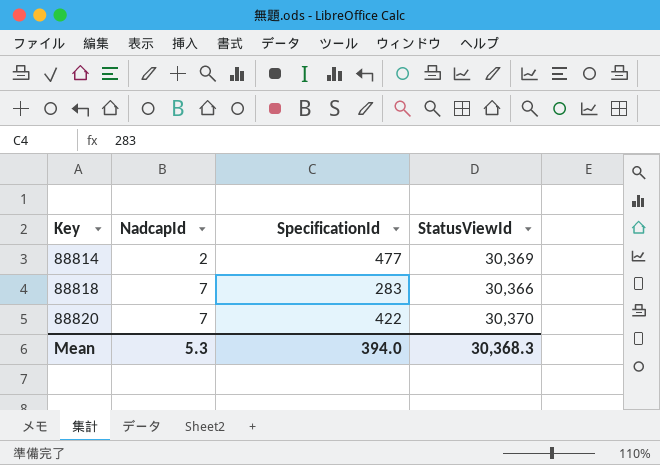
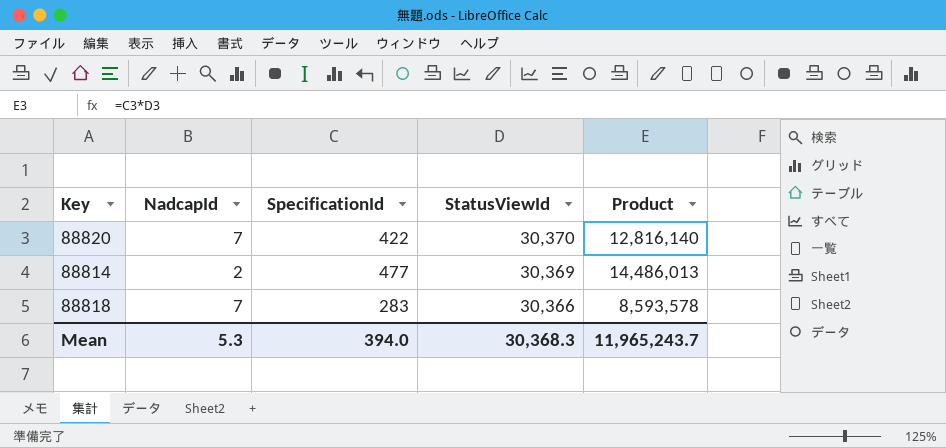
row order: Key ascending -> StatusViewId descending
column Product | formula: none -> [SpecificationId] * [StatusViewId]

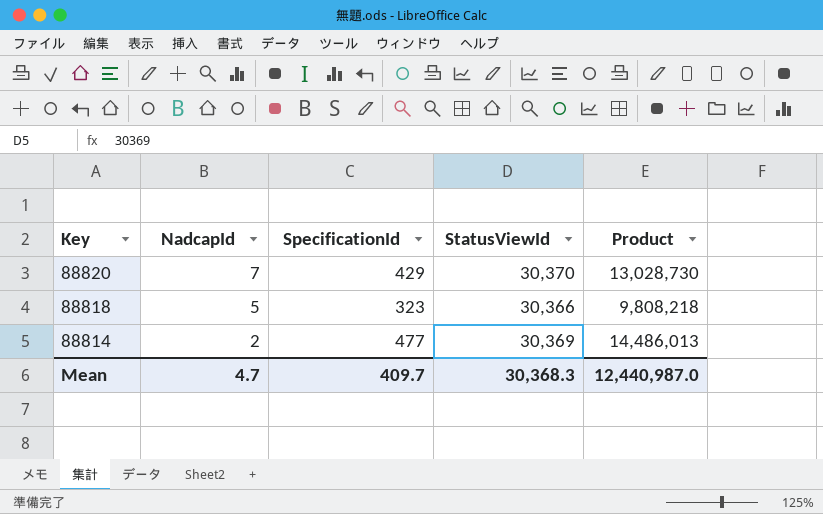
row order: StatusViewId descending -> Key descending
88820 | SpecificationId: 422 -> 429
88820 | Product: 12,816,140 -> 13,028,730
88818 | NadcapId: 7 -> 5
88818 | SpecificationId: 283 -> 323
88818 | Product: 8,593,578 -> 9,808,218
Mean | NadcapId: 5.3 -> 4.7
Mean | SpecificationId: 394.0 -> 409.7
Mean | Product: 11,965,243.7 -> 12,440,987.0

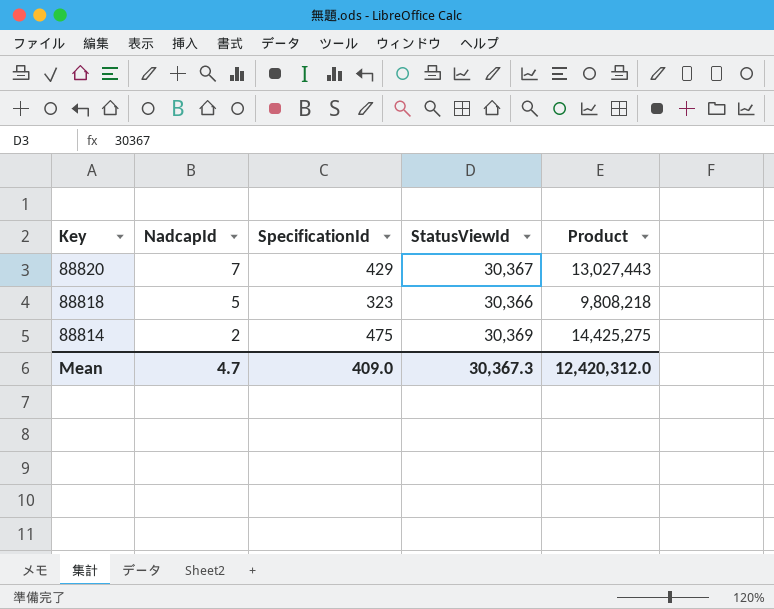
88820 | StatusViewId: 30,370 -> 30,367
88820 | Product: 13,028,730 -> 13,027,443
88814 | SpecificationId: 477 -> 475
88814 | Product: 14,486,013 -> 14,425,275
Mean | SpecificationId: 409.7 -> 409.0
Mean | StatusViewId: 30,368.3 -> 30,367.3
Mean | Product: 12,440,987.0 -> 12,420,312.0

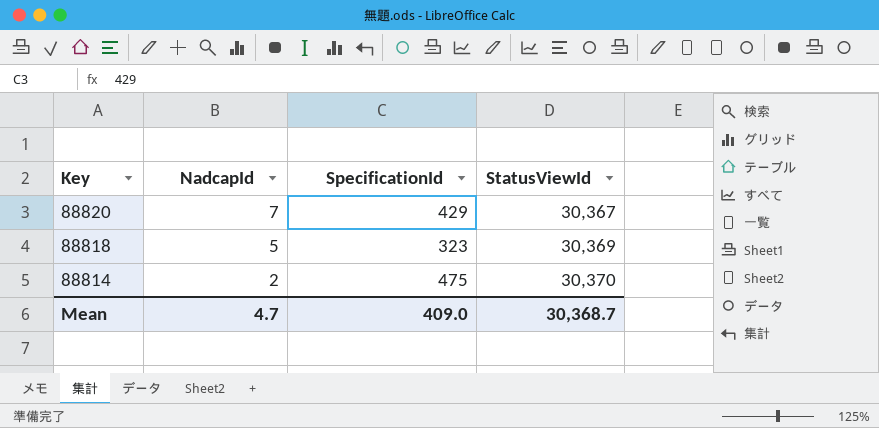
column Product | formula: [SpecificationId] * [StatusViewId] -> none
88818 | StatusViewId: 30,366 -> 30,369
88814 | StatusViewId: 30,369 -> 30,370
Mean | StatusViewId: 30,367.3 -> 30,368.7

